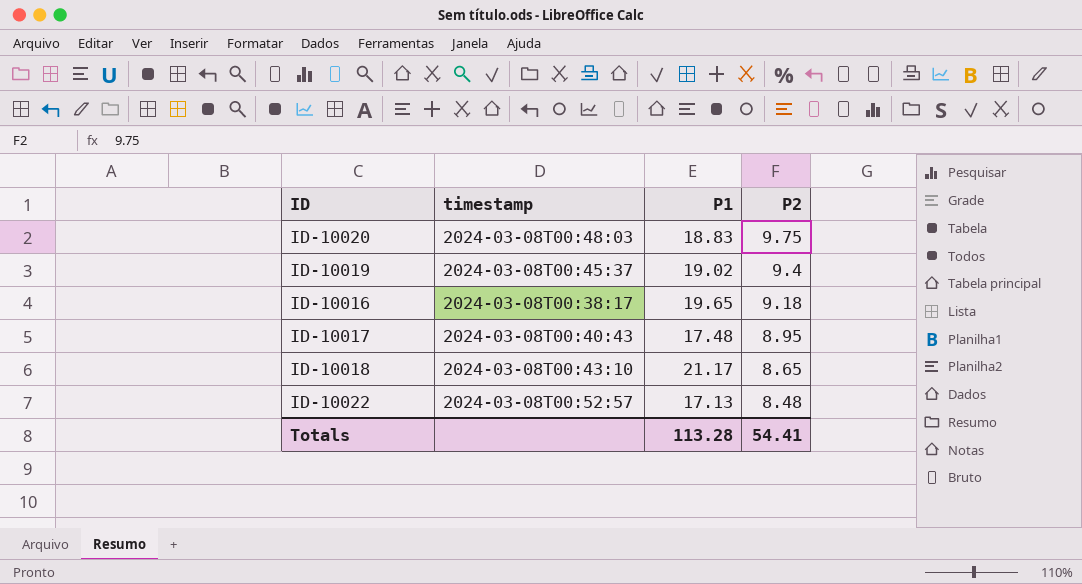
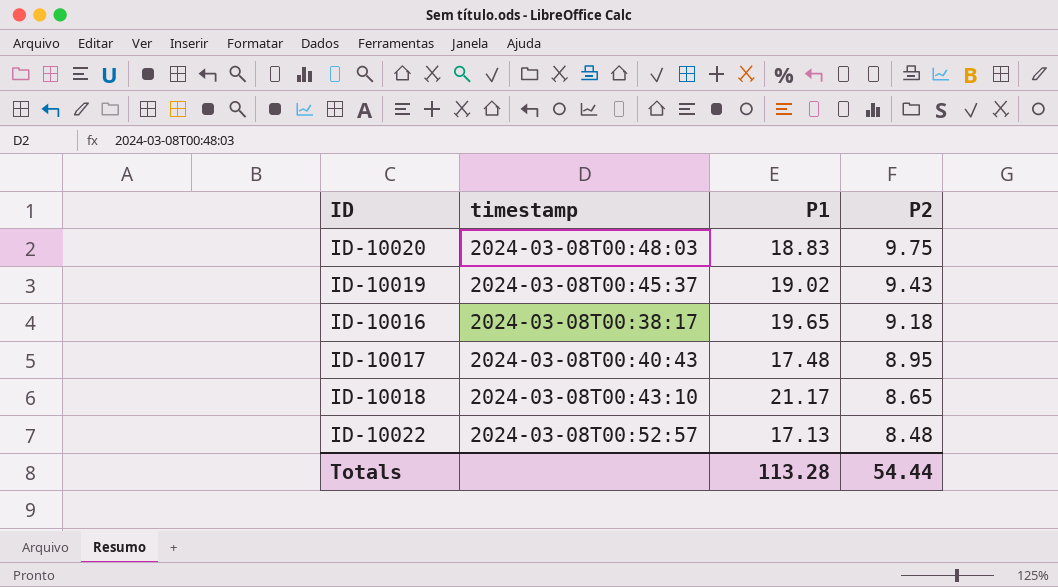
ID-10019 | P2: 9.4 -> 9.43
Totals | P2: 54.41 -> 54.44

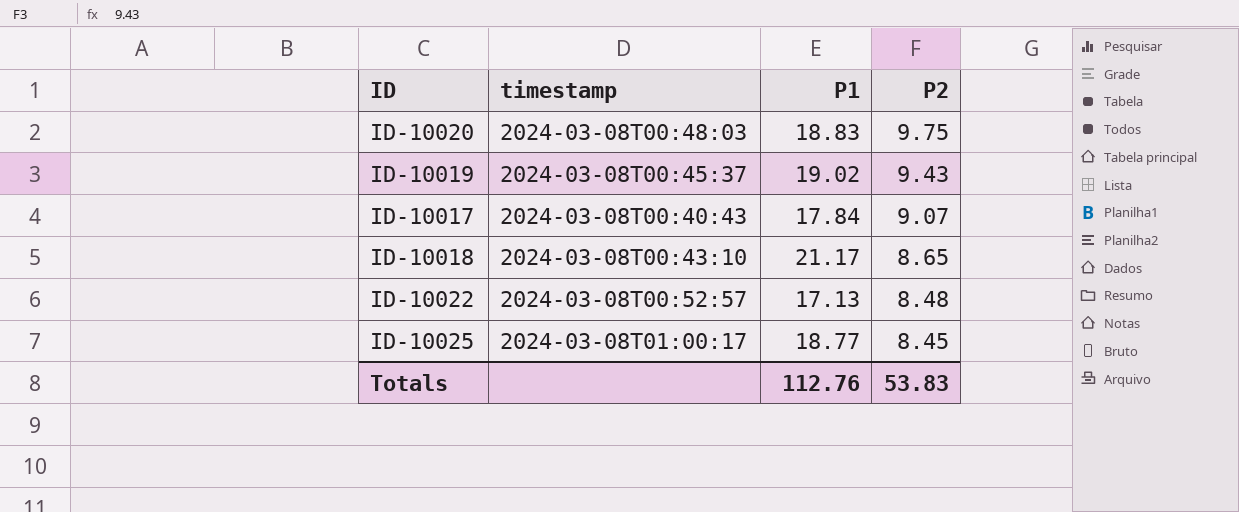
row ID-10016: 2024-03-08T00:38:17 | 19.65 | 9.18 -> none
ID-10017 | P1: 17.48 -> 17.84
ID-10017 | P2: 8.95 -> 9.07
row ID-10025: none -> 2024-03-08T01:00:17 | 18.77 | 8.45
Totals | P1: 113.28 -> 112.76
Totals | P2: 54.44 -> 53.83

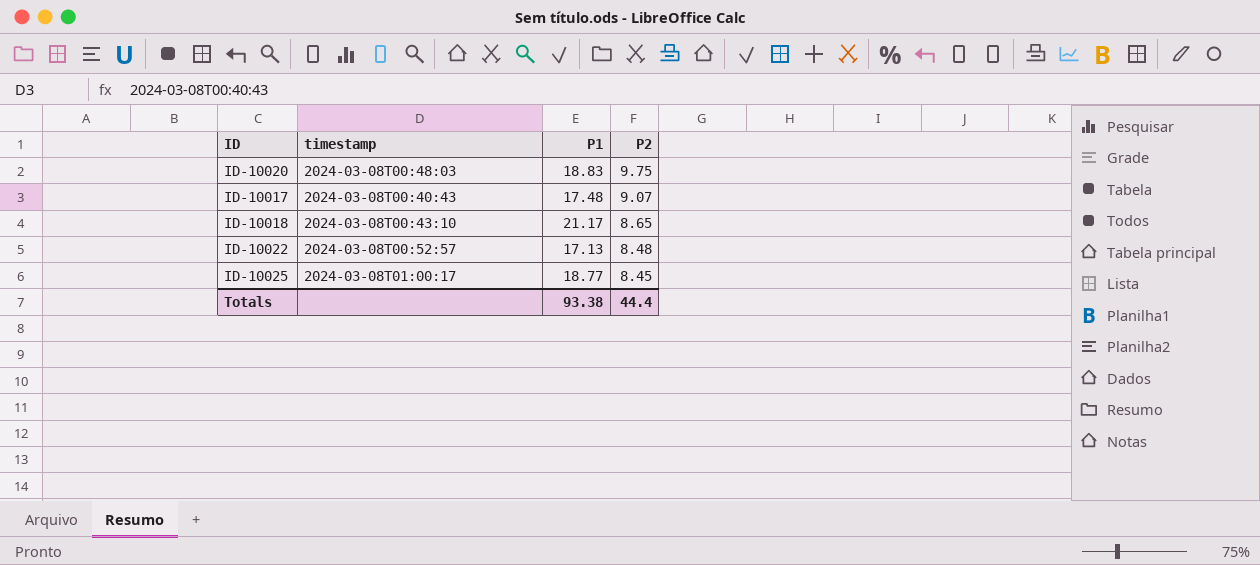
row ID-10019: 2024-03-08T00:45:37 | 19.02 | 9.43 -> none
ID-10017 | P1: 17.84 -> 17.48
Totals | P1: 112.76 -> 93.38
Totals | P2: 53.83 -> 44.4

